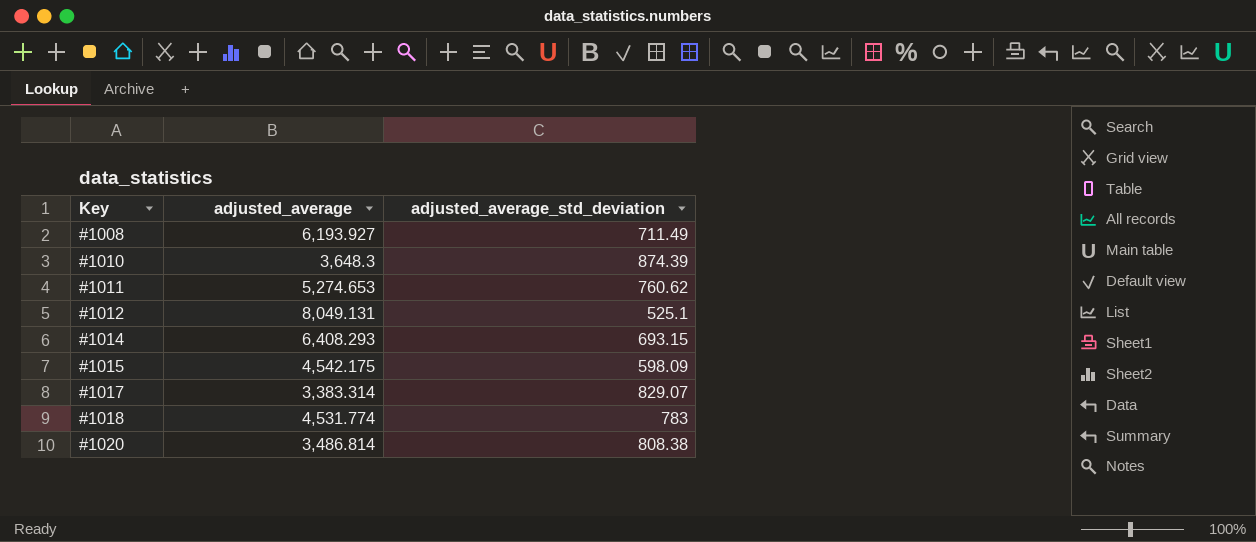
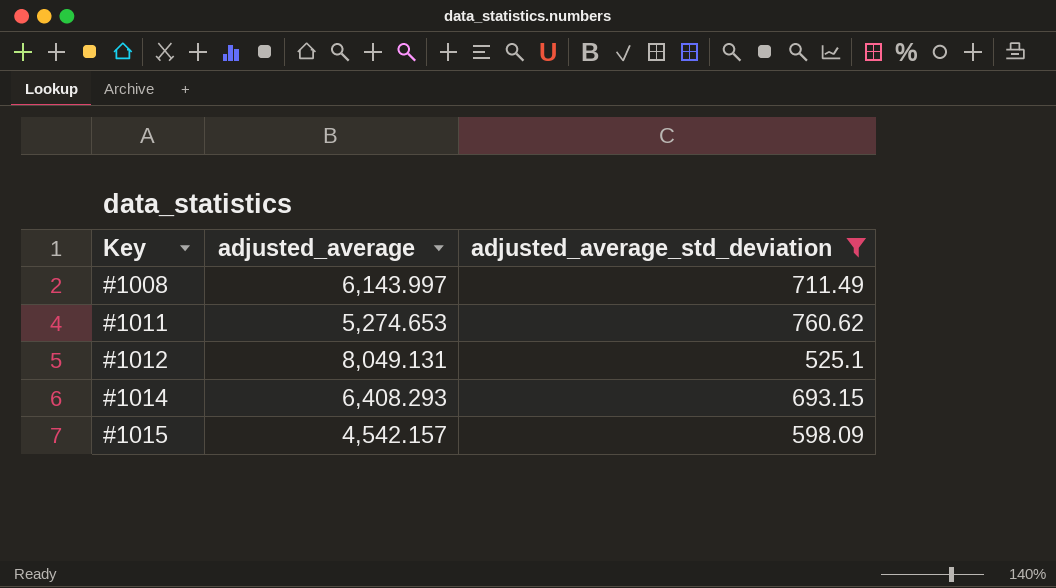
filter: none -> adjusted_average_std_deviation <= 760.62
#1008 | adjusted_average: 6,193.927 -> 6,143.997
#1015 | adjusted_average: 4,542.175 -> 4,542.157

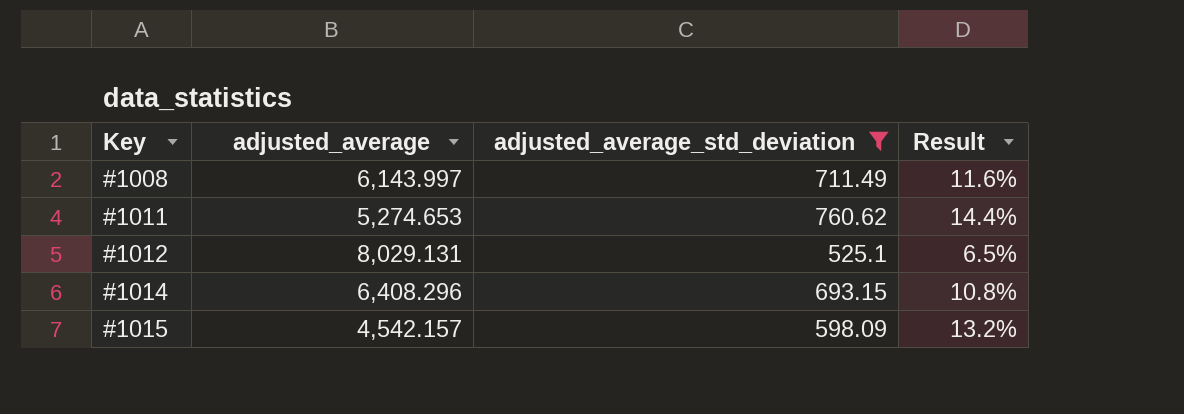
column Result | formula: none -> [adjusted_average_std_deviation] / [adjusted_average]
#1012 | adjusted_average: 8,049.131 -> 8,029.131
#1014 | adjusted_average: 6,408.293 -> 6,408.296

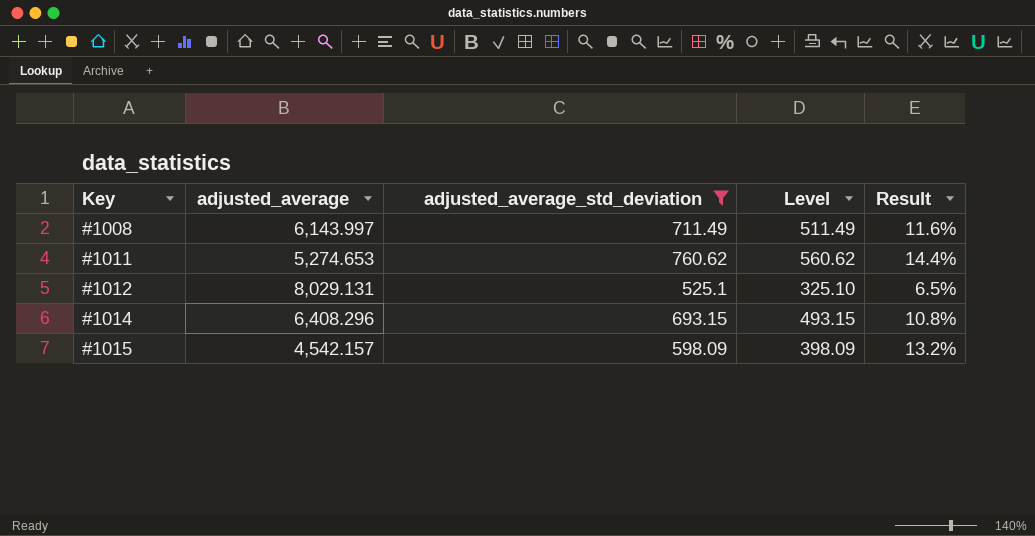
column Level | formula: none -> [adjusted_average_std_deviation] - 200

